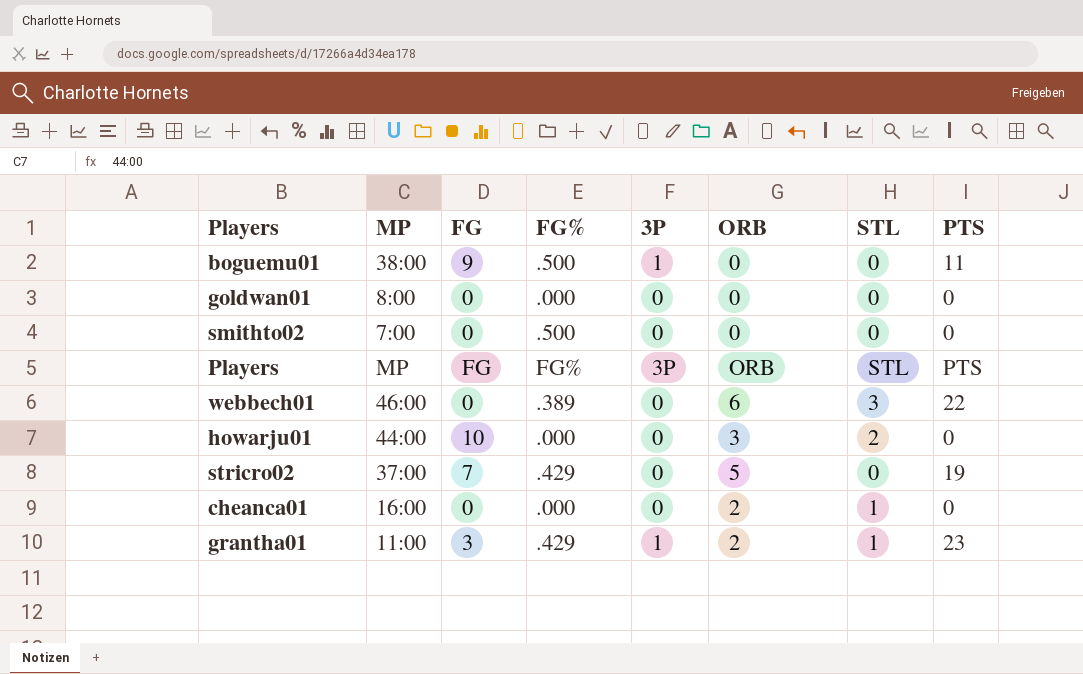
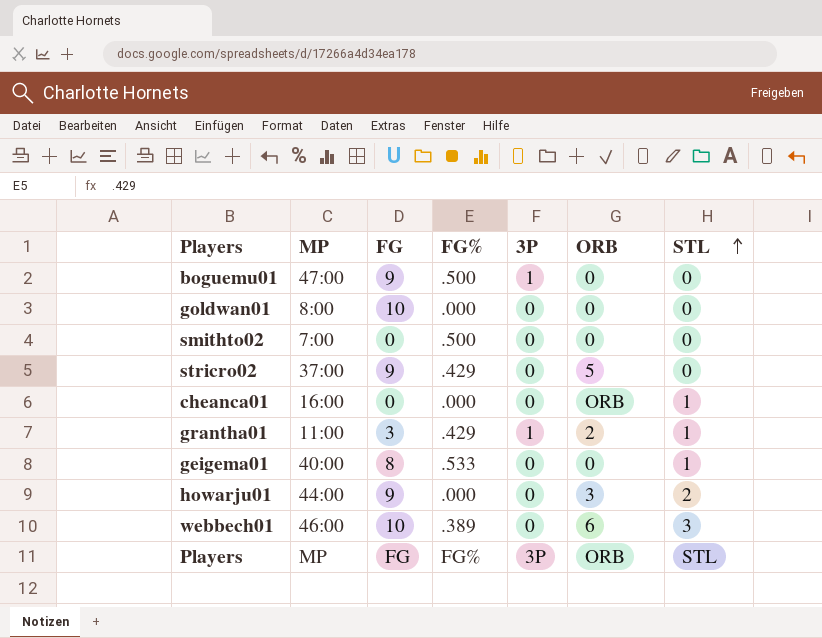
row order: none -> STL ascending
column PTS | position: 8 -> none
boguemu01 | MP: 38:00 -> 47:00
goldwan01 | FG: 0 -> 10
stricro02 | FG: 7 -> 9
cheanca01 | ORB: 2 -> ORB
row geigema01: none -> 40:00 | 8 | .533 | 0 | 0 | 1
howarju01 | FG: 10 -> 9
webbech01 | FG: 0 -> 10

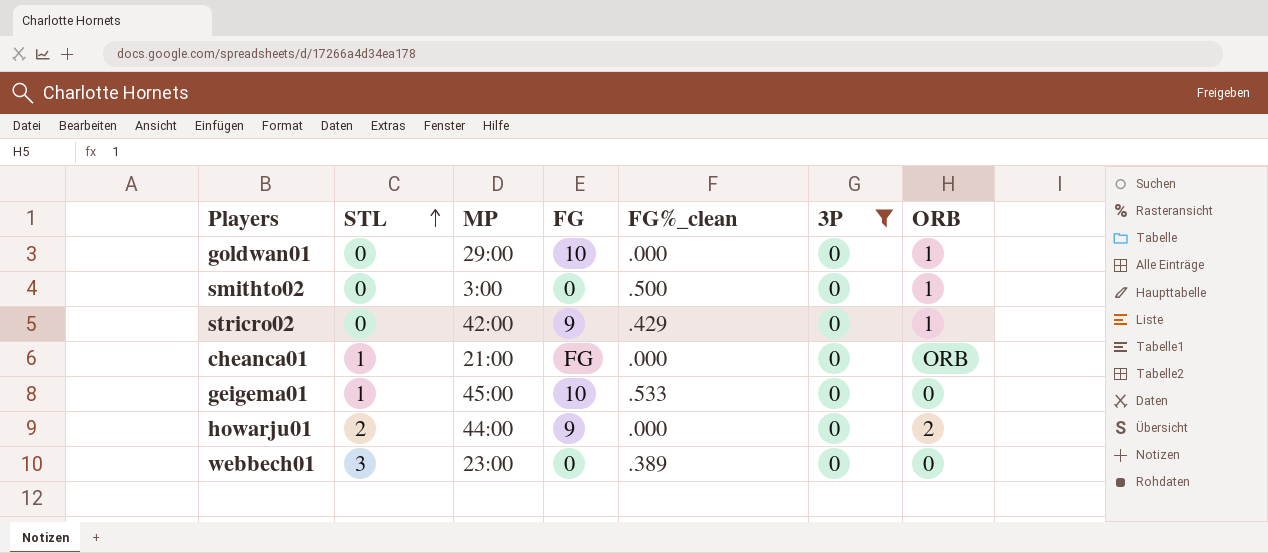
filter: none -> 3P = 0
column STL | position: 7 -> 2
column name: FG% -> FG%_clean
goldwan01 | MP: 8:00 -> 29:00
goldwan01 | ORB: 0 -> 1
smithto02 | MP: 7:00 -> 3:00
smithto02 | ORB: 0 -> 1
stricro02 | MP: 37:00 -> 42:00
stricro02 | ORB: 5 -> 1
cheanca01 | MP: 16:00 -> 21:00
cheanca01 | FG: 0 -> FG
geigema01 | MP: 40:00 -> 45:00
geigema01 | FG: 8 -> 10
howarju01 | ORB: 3 -> 2
webbech01 | MP: 46:00 -> 23:00
webbech01 | FG: 10 -> 0
webbech01 | ORB: 6 -> 0

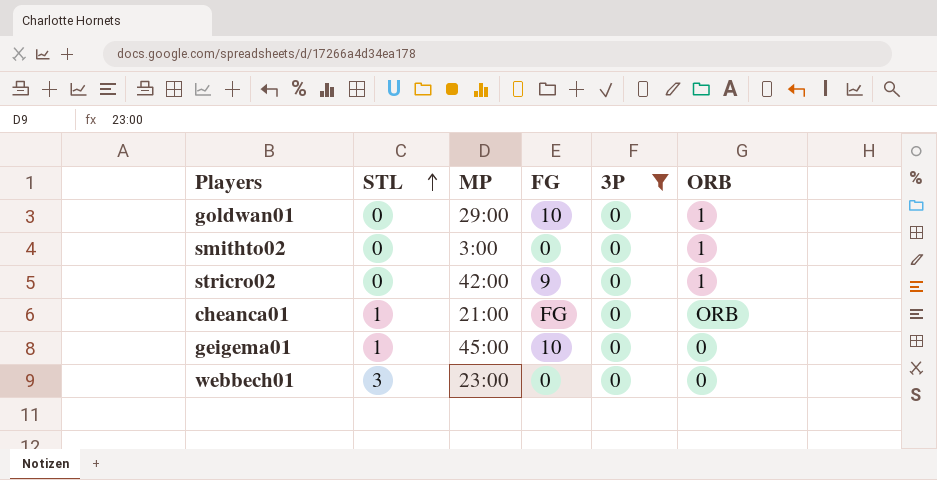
column FG%_clean | position: 5 -> none
row howarju01: 2 | 44:00 | 9 | .000 | 0 | 2 -> none

